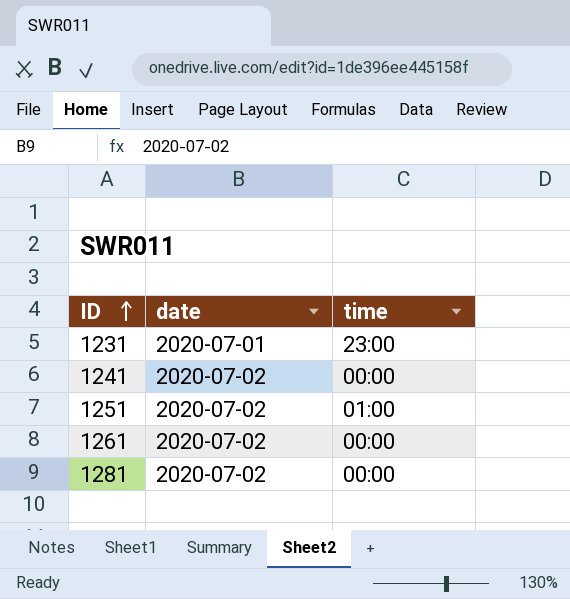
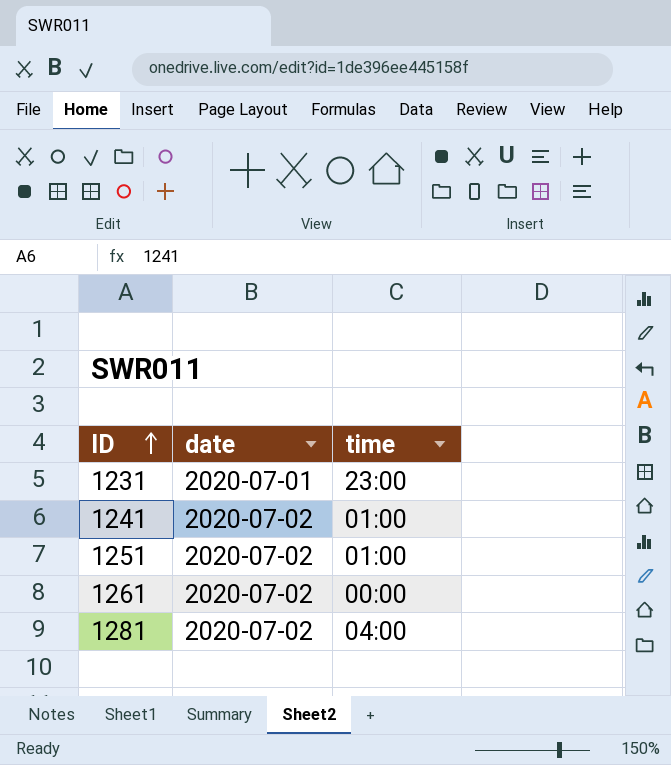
1241 | time: 00:00 -> 01:00
1281 | time: 00:00 -> 04:00

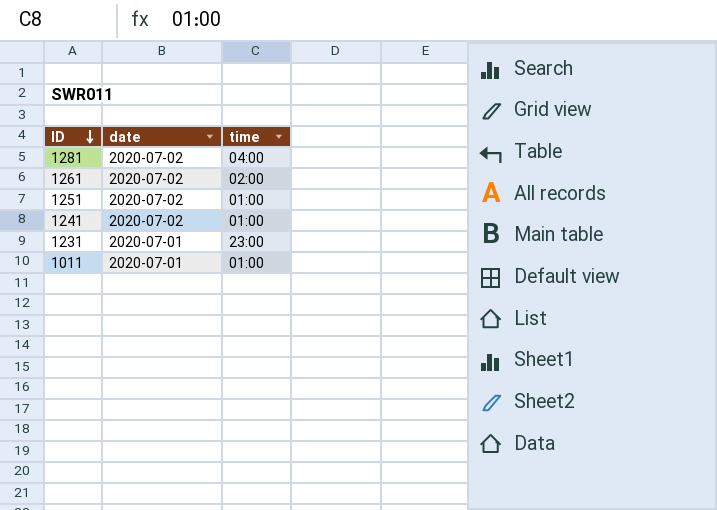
row order: ID ascending -> ID descending
1261 | time: 00:00 -> 02:00
row 1011: none -> 2020-07-01 | 01:00

